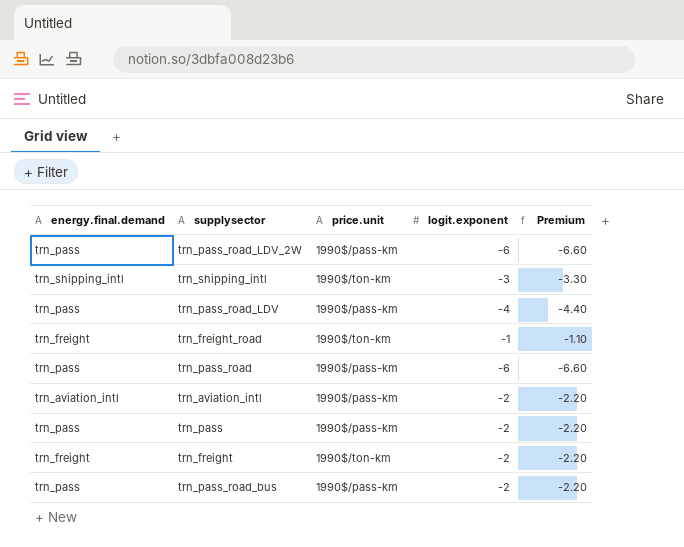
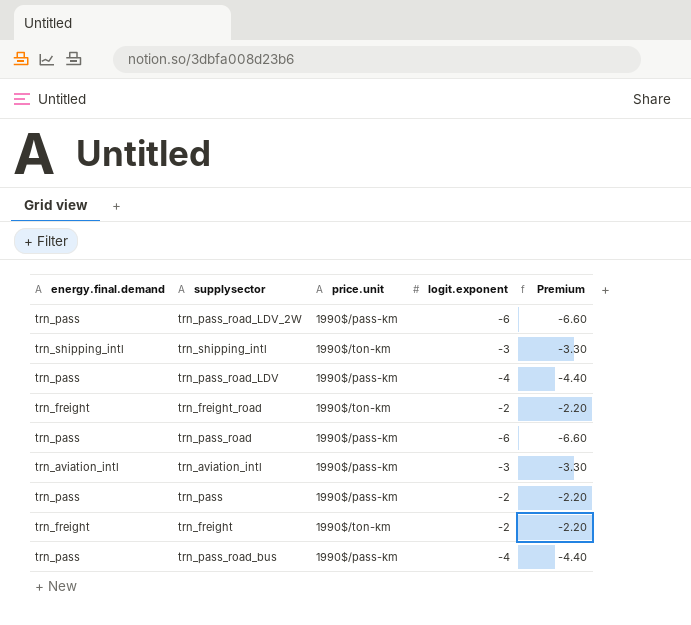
trn_freight_road | logit.exponent: -1 -> -2
trn_freight_road | Premium: -1.10 -> -2.20
trn_aviation_intl | logit.exponent: -2 -> -3
trn_aviation_intl | Premium: -2.20 -> -3.30
trn_pass_road_bus | logit.exponent: -2 -> -4
trn_pass_road_bus | Premium: -2.20 -> -4.40

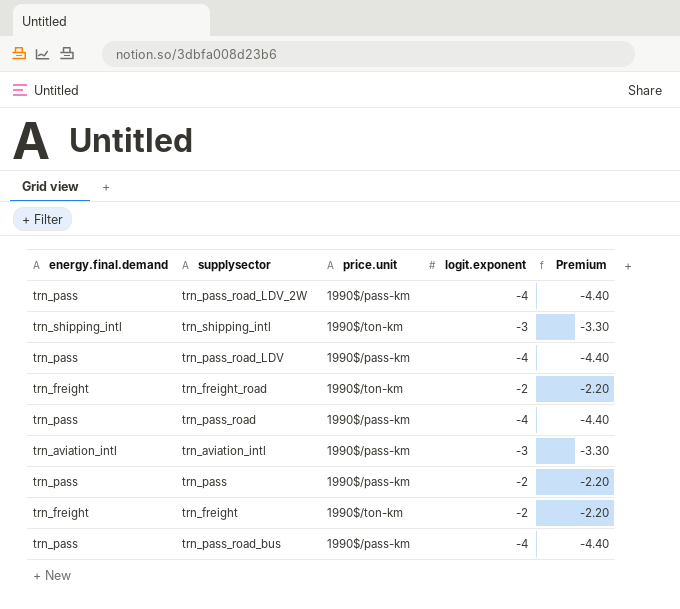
trn_pass_road_LDV_2W | logit.exponent: -6 -> -4
trn_pass_road_LDV_2W | Premium: -6.60 -> -4.40
trn_pass_road | logit.exponent: -6 -> -4
trn_pass_road | Premium: -6.60 -> -4.40

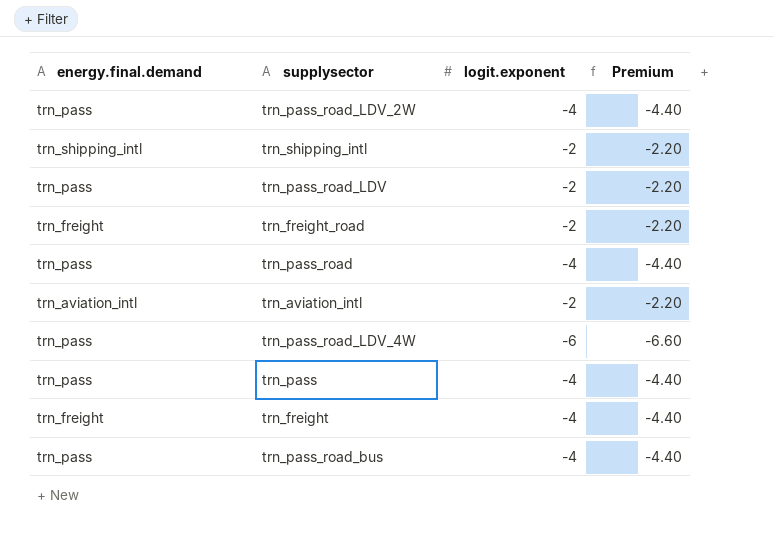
column price.unit | position: 3 -> none
trn_shipping_intl | logit.exponent: -3 -> -2
trn_shipping_intl | Premium: -3.30 -> -2.20
trn_pass_road_LDV | logit.exponent: -4 -> -2
trn_pass_road_LDV | Premium: -4.40 -> -2.20
trn_aviation_intl | logit.exponent: -3 -> -2
trn_aviation_intl | Premium: -3.30 -> -2.20
row trn_pass_road_LDV_4W: none -> trn_pass | -6 | -6.60
trn_pass | logit.exponent: -2 -> -4
trn_pass | Premium: -2.20 -> -4.40
trn_freight | logit.exponent: -2 -> -4
trn_freight | Premium: -2.20 -> -4.40

